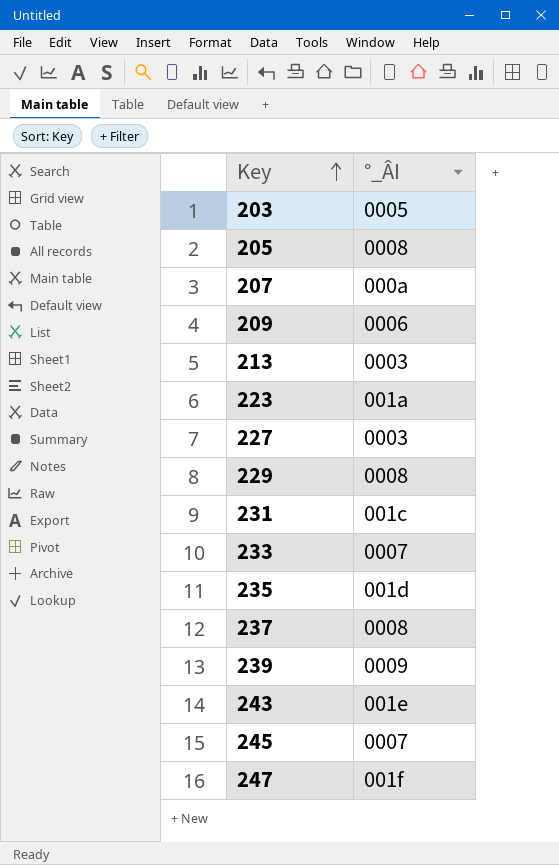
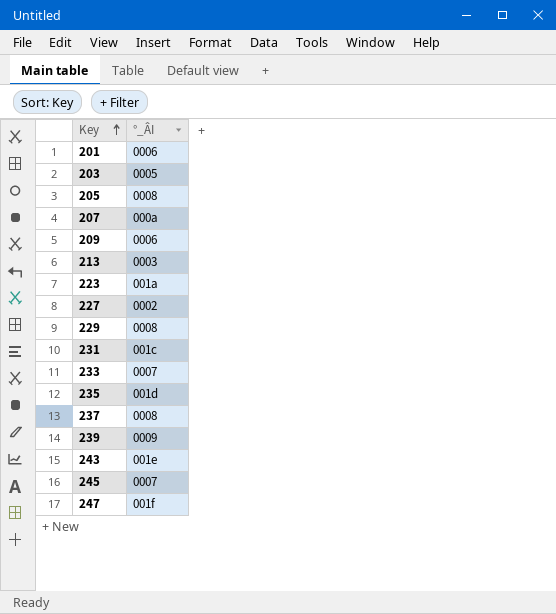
row 201: none -> 0006
227 | °_ÂI: 0003 -> 0002

